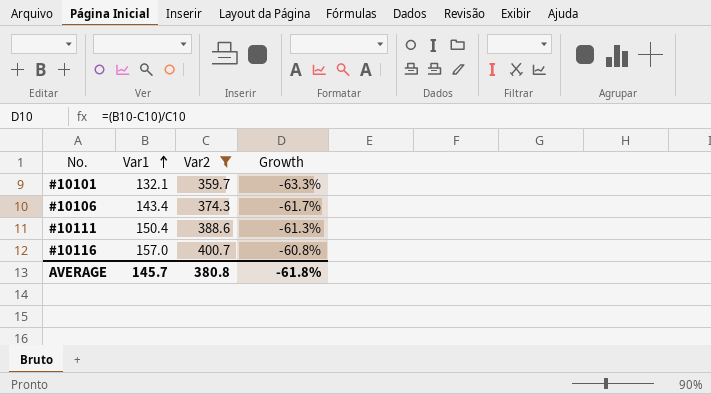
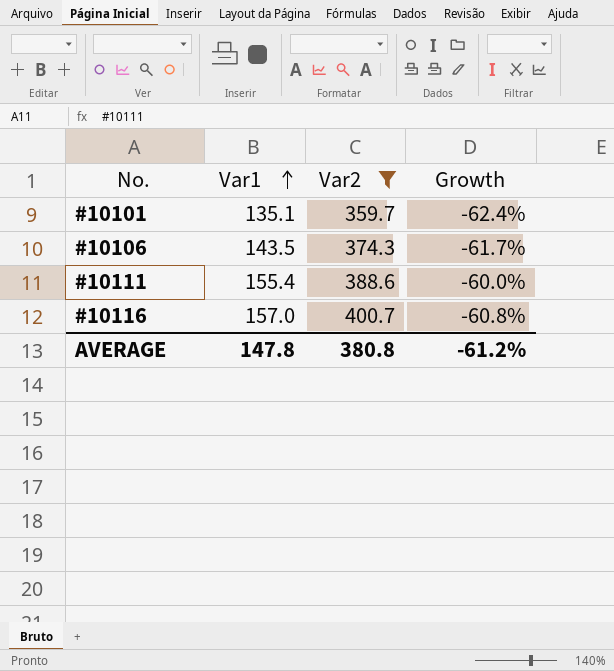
#10101 | Var1: 132.1 -> 135.1
#10101 | Growth: -63.3% -> -62.4%
#10106 | Var1: 143.4 -> 143.5
#10111 | Var1: 150.4 -> 155.4
#10111 | Growth: -61.3% -> -60.0%
AVERAGE | Var1: 145.7 -> 147.8
AVERAGE | Growth: -61.8% -> -61.2%

